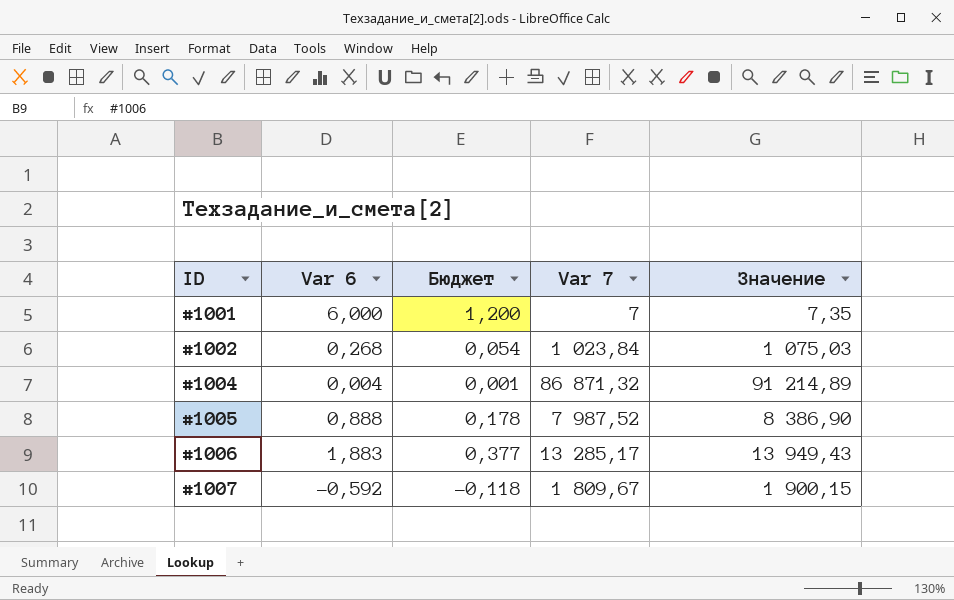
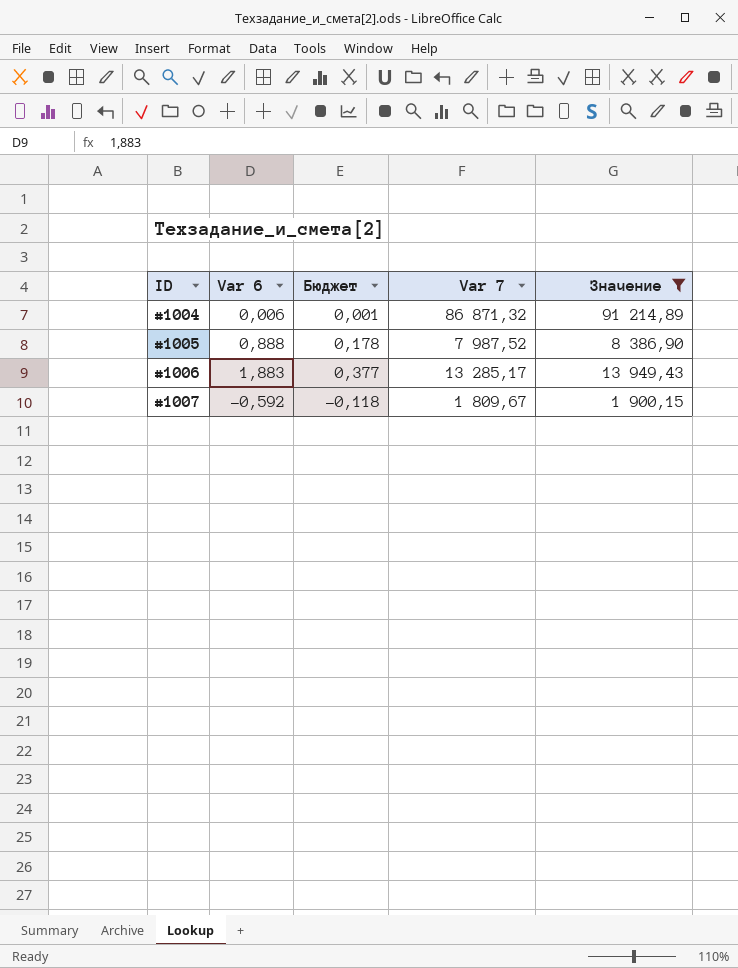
filter: none -> Значение >= 1 900,15
#1004 | Var 6: 0,004 -> 0,006

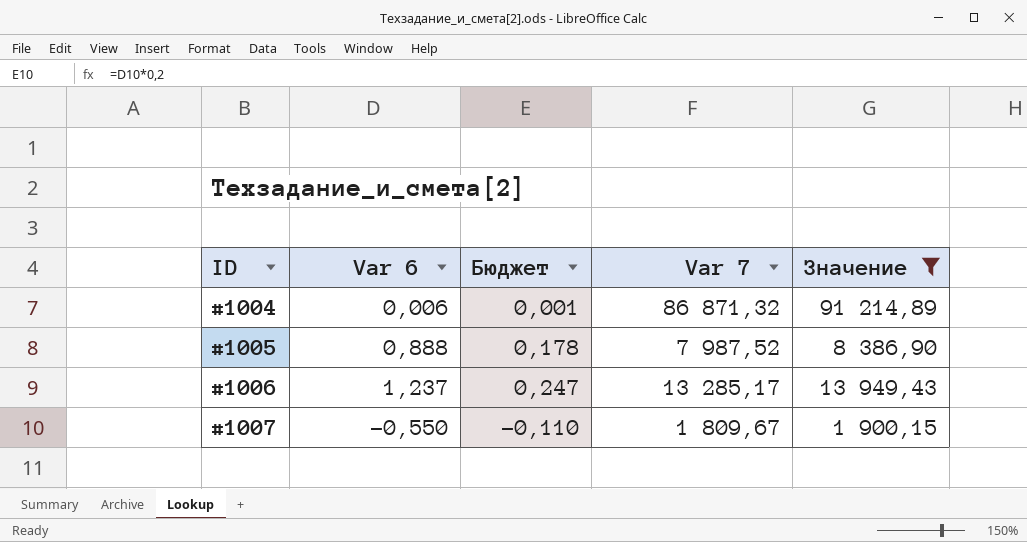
#1006 | Var 6: 1,883 -> 1,237
#1006 | Бюджет: 0,377 -> 0,247
#1007 | Var 6: -0,592 -> -0,550
#1007 | Бюджет: -0,118 -> -0,110

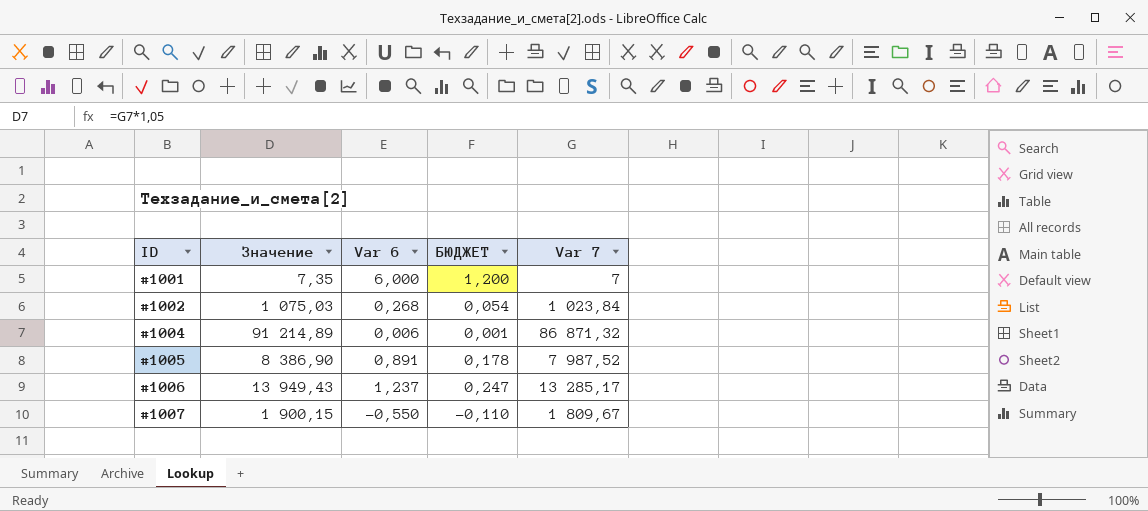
filter: Значение >= 1 900,15 -> none
column Значение | position: 5 -> 2
column name: Бюджет -> БЮДЖЕТ
#1005 | Var 6: 0,888 -> 0,891

